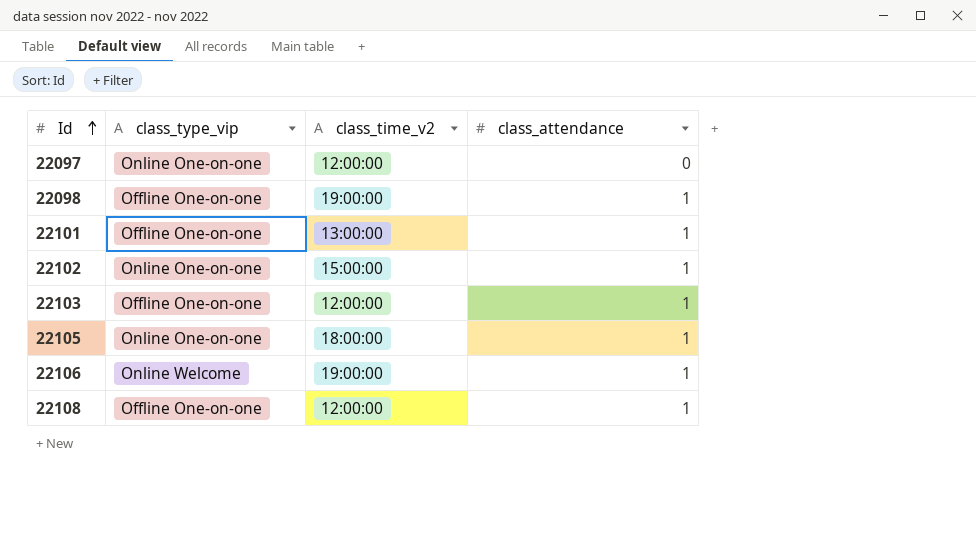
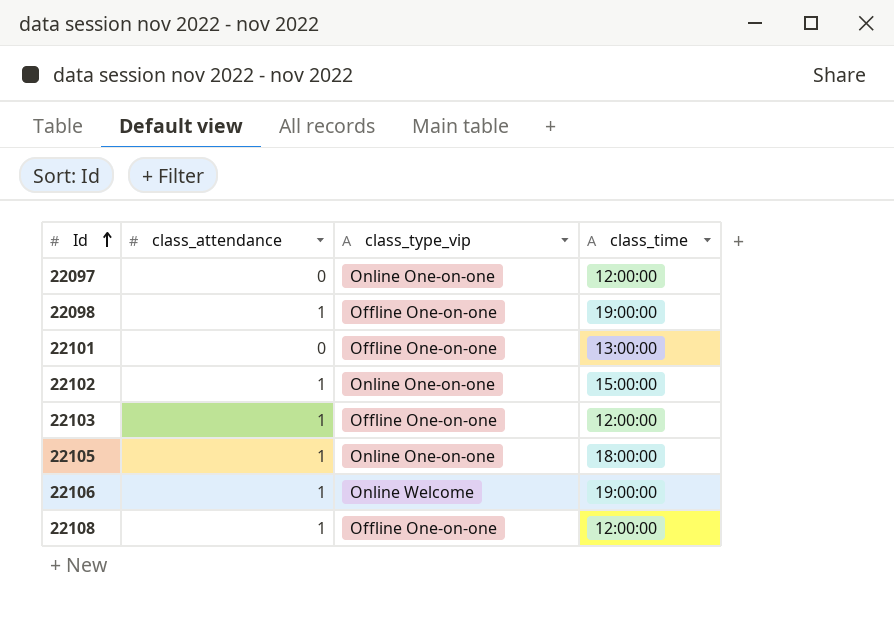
column class_attendance | position: 4 -> 2
column name: class_time_v2 -> class_time
22101 | class_attendance: 1 -> 0

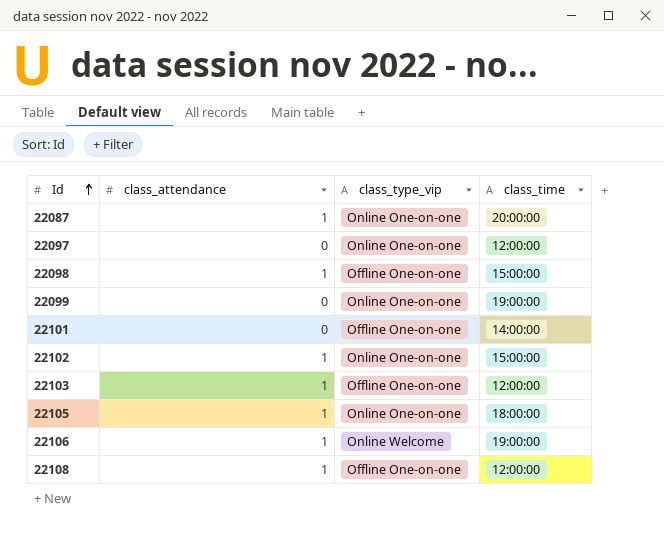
row 22087: none -> 1 | Online One-on-one | 20:00:00
22098 | class_time: 19:00:00 -> 15:00:00
row 22099: none -> 0 | Online One-on-one | 19:00:00
22101 | class_time: 13:00:00 -> 14:00:00

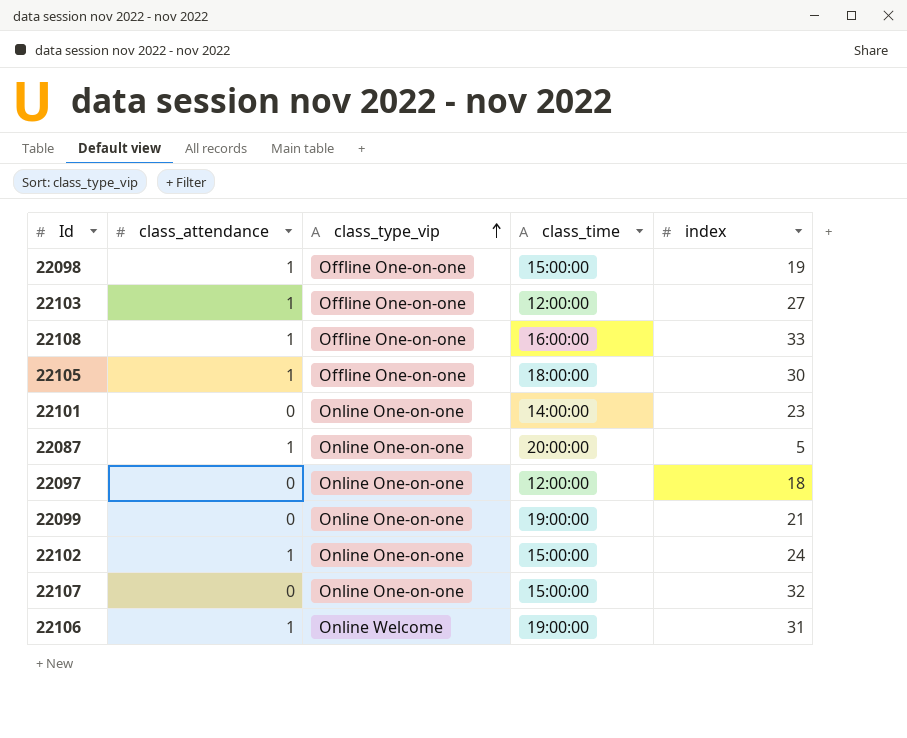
row order: Id ascending -> class_type_vip ascending
column index | position: none -> 5
22108 | class_time: 12:00:00 -> 16:00:00
22105 | class_type_vip: Online One-on-one -> Offline One-on-one
22101 | class_type_vip: Offline One-on-one -> Online One-on-one
row 22107: none -> 0 | Online One-on-one | 15:00:00 | 32

